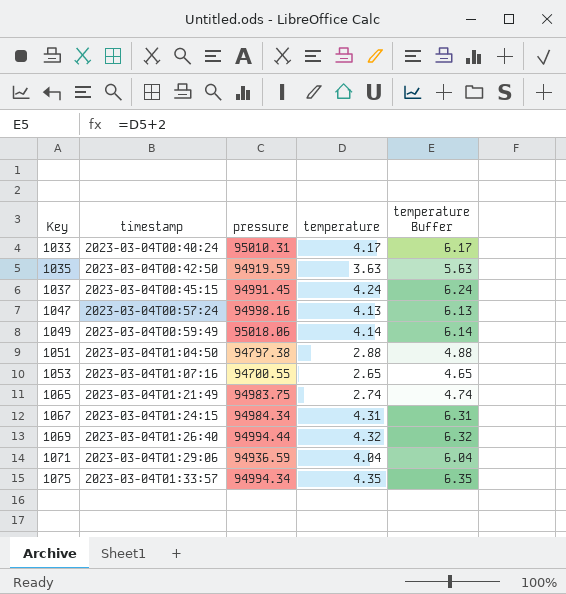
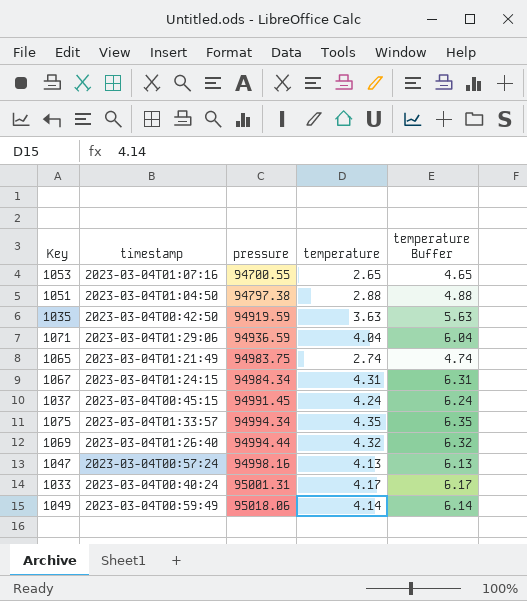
row order: Key ascending -> pressure ascending
1033 | pressure: 95010.31 -> 95001.31

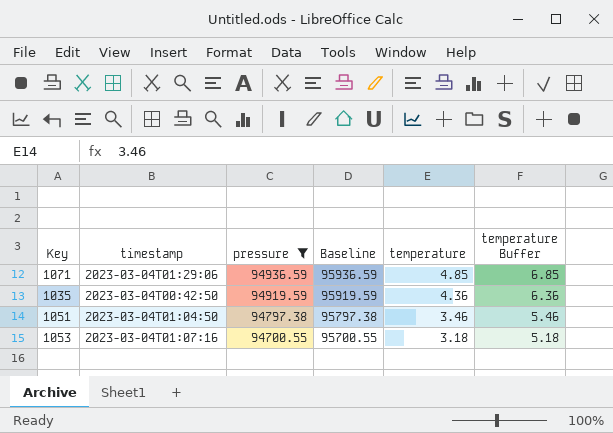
filter: none -> pressure <= 94936.59
row order: pressure ascending -> pressure descending
column Baseline | formula: none -> [pressure] + 1000
1071 | temperature: 4.04 -> 4.85
1071 | temperature Buffer: 6.04 -> 6.85
1035 | temperature: 3.63 -> 4.36
1035 | temperature Buffer: 5.63 -> 6.36
1051 | temperature: 2.88 -> 3.46
1051 | temperature Buffer: 4.88 -> 5.46
1053 | temperature: 2.65 -> 3.18
1053 | temperature Buffer: 4.65 -> 5.18

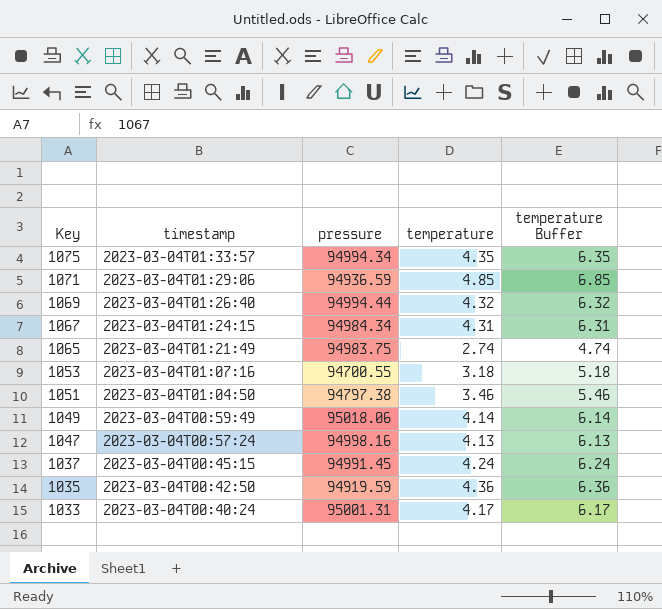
filter: pressure <= 94936.59 -> none
row order: pressure descending -> Key descending
column Baseline | formula: [pressure] + 1000 -> none

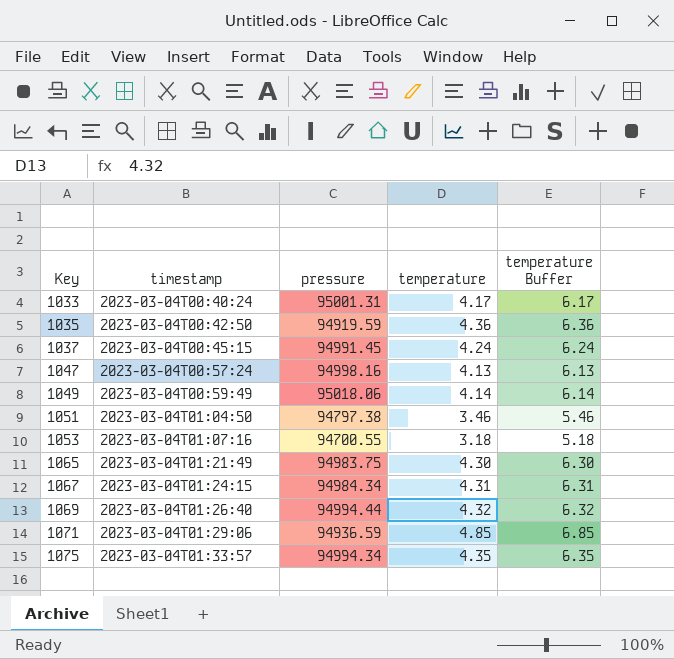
row order: Key descending -> Key ascending
1065 | temperature: 2.74 -> 4.30
1065 | temperature Buffer: 4.74 -> 6.30

